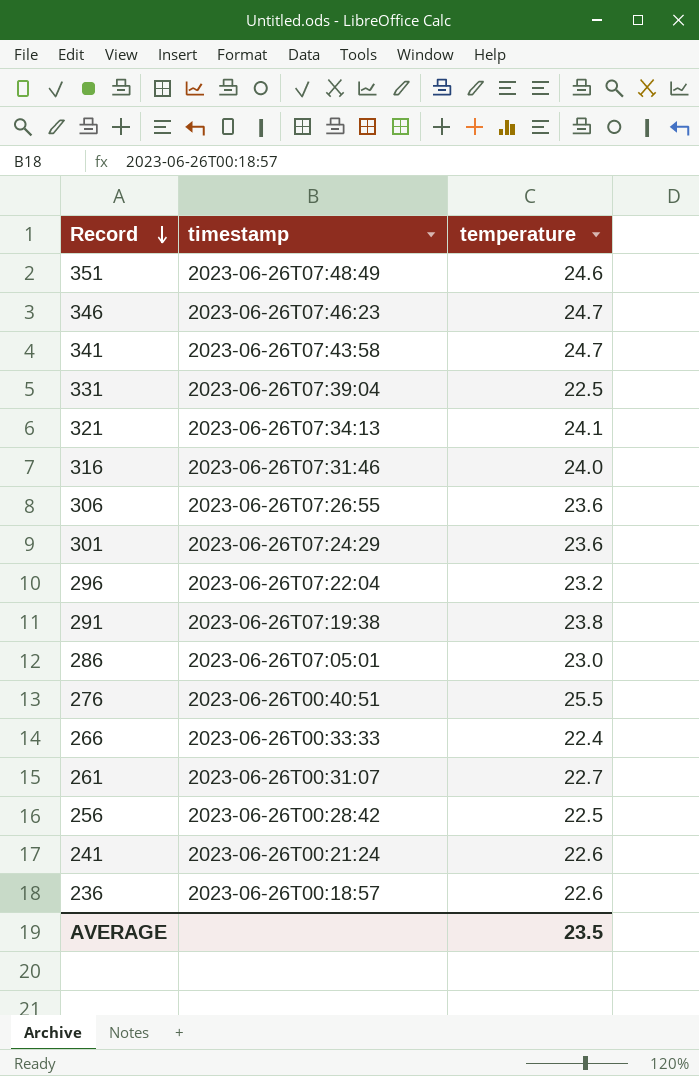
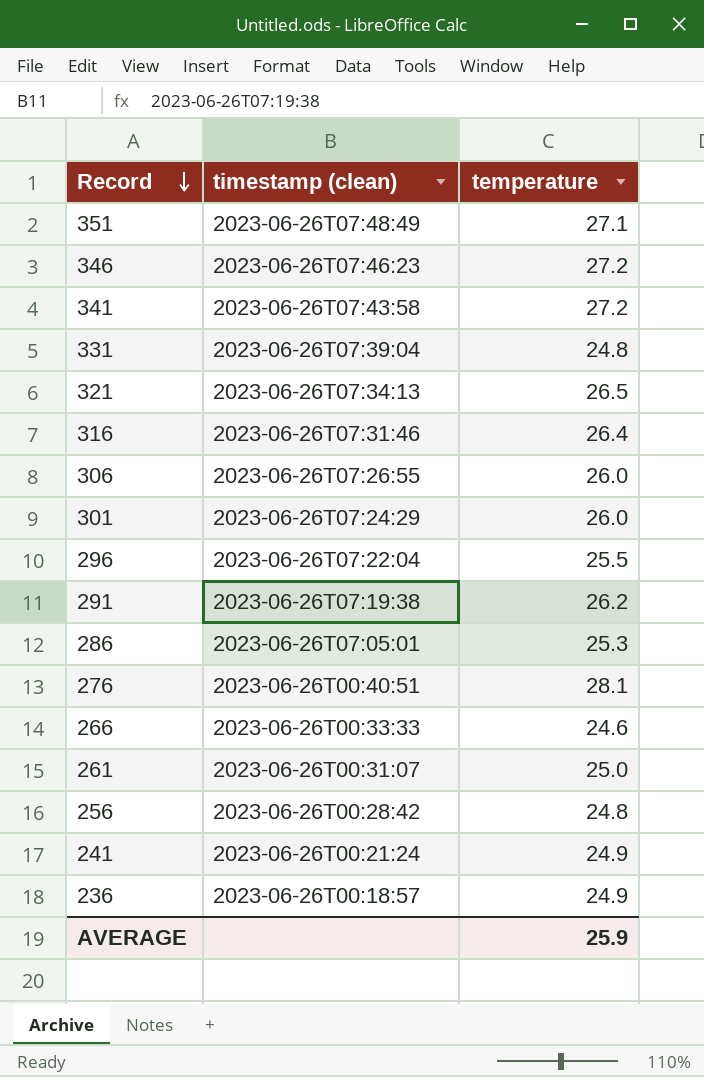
column name: timestamp -> timestamp (clean)
351 | temperature: 24.6 -> 27.1
346 | temperature: 24.7 -> 27.2
341 | temperature: 24.7 -> 27.2
331 | temperature: 22.5 -> 24.8
321 | temperature: 24.1 -> 26.5
316 | temperature: 24.0 -> 26.4
306 | temperature: 23.6 -> 26.0
301 | temperature: 23.6 -> 26.0
296 | temperature: 23.2 -> 25.5
291 | temperature: 23.8 -> 26.2
286 | temperature: 23.0 -> 25.3
276 | temperature: 25.5 -> 28.1
266 | temperature: 22.4 -> 24.6
261 | temperature: 22.7 -> 25.0
256 | temperature: 22.5 -> 24.8
241 | temperature: 22.6 -> 24.9
236 | temperature: 22.6 -> 24.9
AVERAGE | temperature: 23.5 -> 25.9

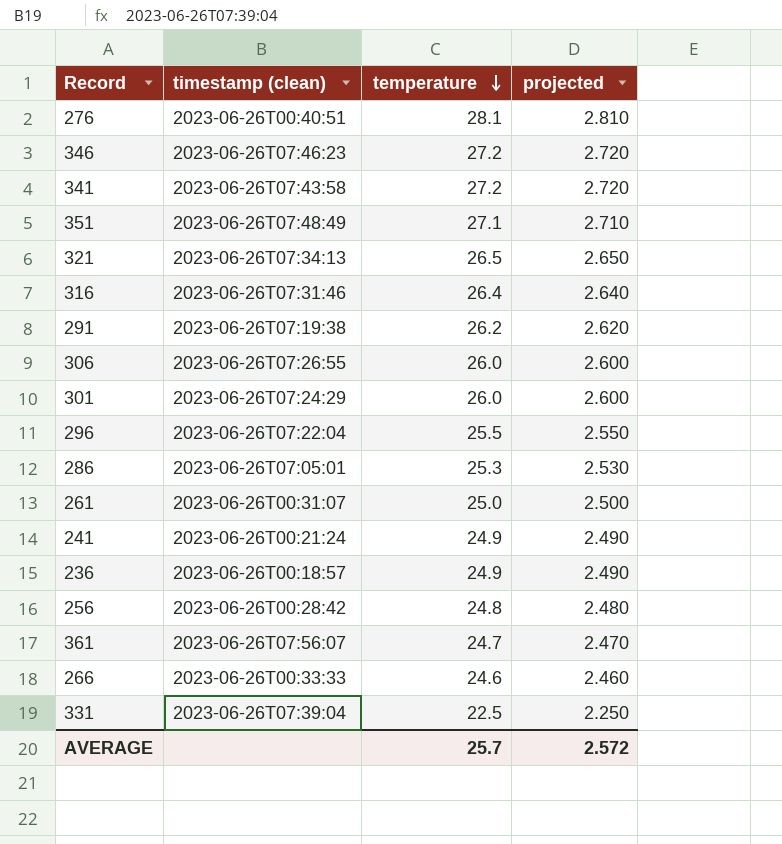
row order: Record descending -> temperature descending
column projected | formula: none -> [temperature] * 0.1
row 361: none -> 2023-06-26T07:56:07 | 24.7 | 2.470
331 | temperature: 24.8 -> 22.5
AVERAGE | temperature: 25.9 -> 25.7

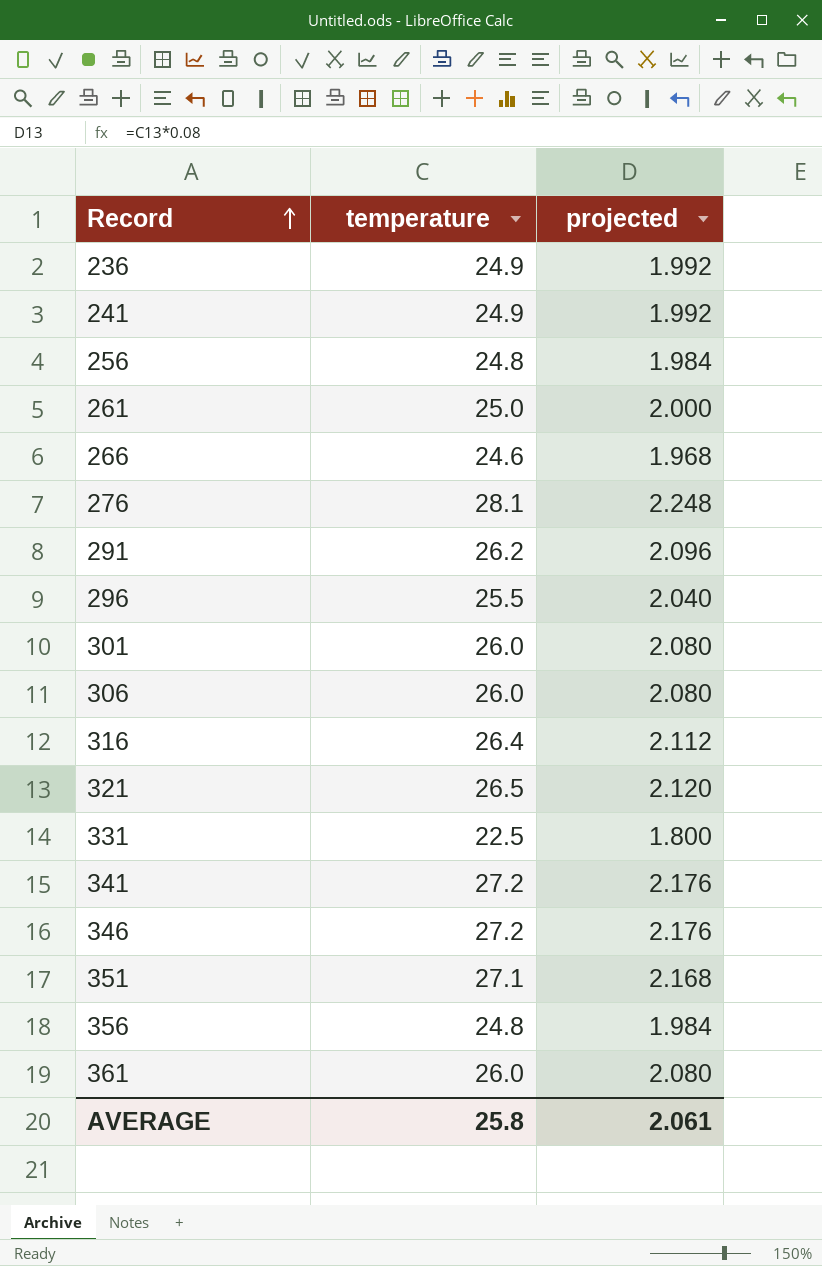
row order: temperature descending -> Record ascending
column timestamp (clean) | position: 2 -> none
column projected | formula: [temperature] * 0.1 -> [temperature] * 0.08
row 286: 2023-06-26T07:05:01 | 25.3 | 2.530 -> none
row 356: none -> 24.8 | 1.984
361 | temperature: 24.7 -> 26.0
AVERAGE | temperature: 25.7 -> 25.8
AVERAGE | projected: 2.572 -> 2.061

